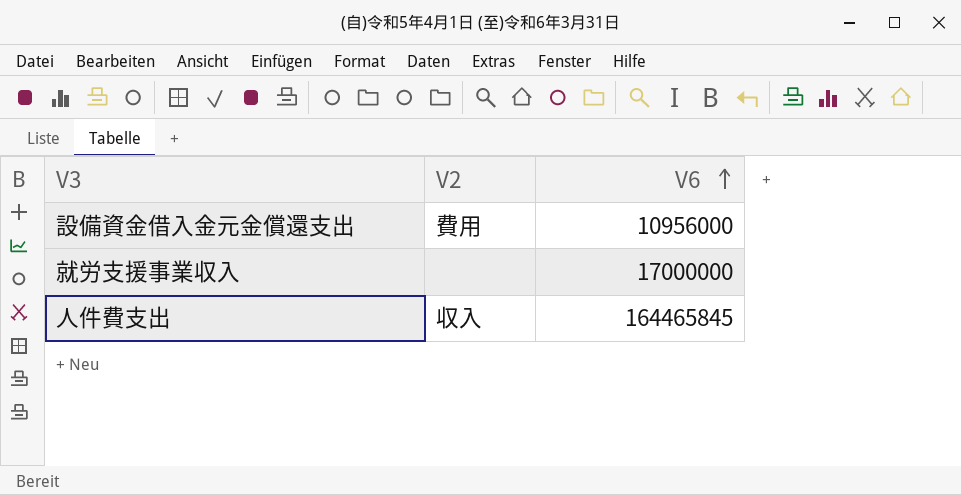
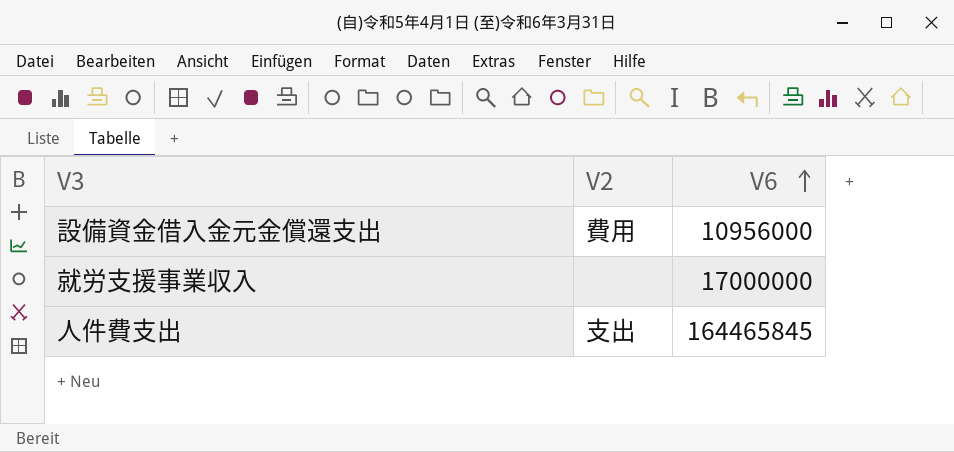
人件費支出 | V2: 収入 -> 支出

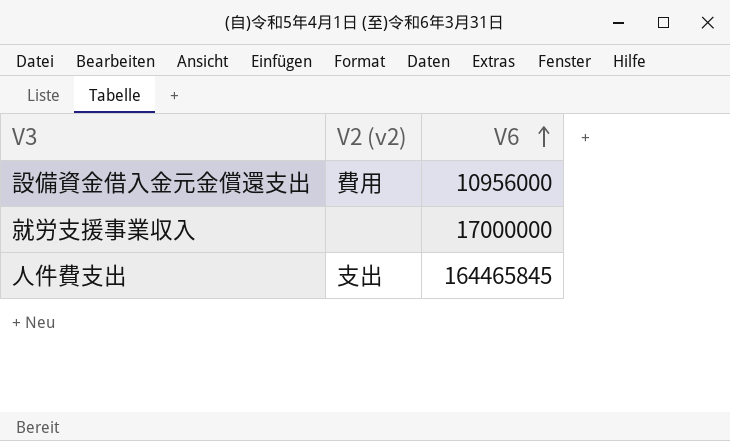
column name: V2 -> V2 (v2)

